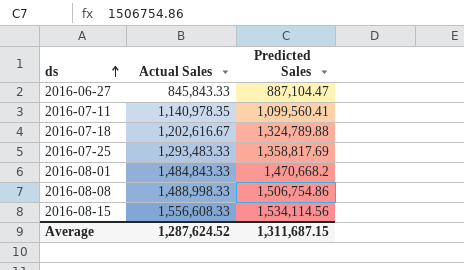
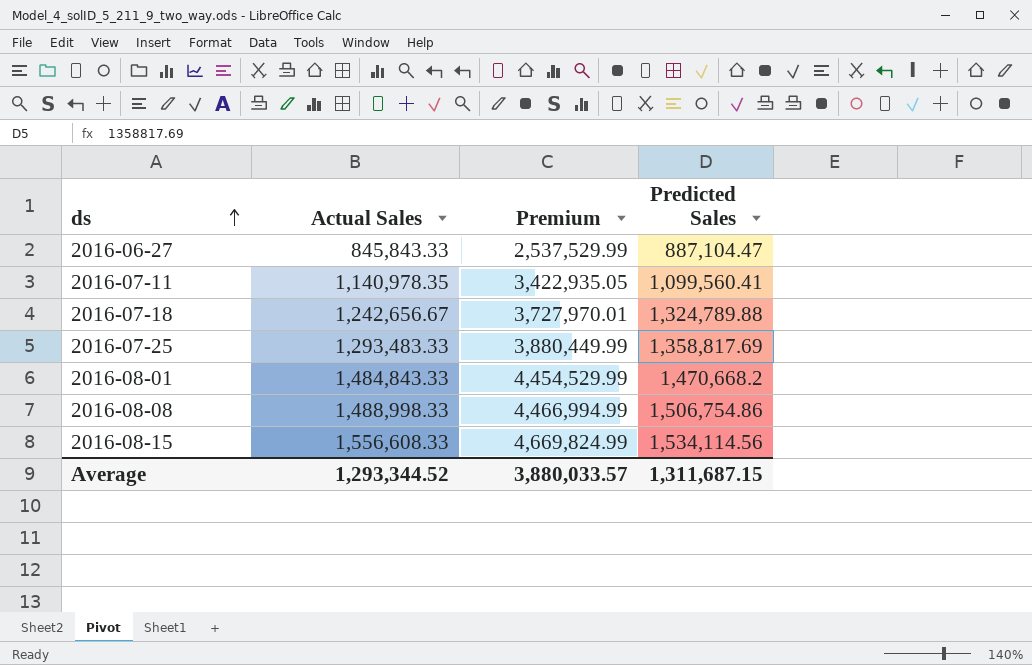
column Premium | formula: none -> [Actual Sales] * 3
2016-07-18 | Actual Sales: 1,202,616.67 -> 1,242,656.67
Average | Actual Sales: 1,287,624.52 -> 1,293,344.52

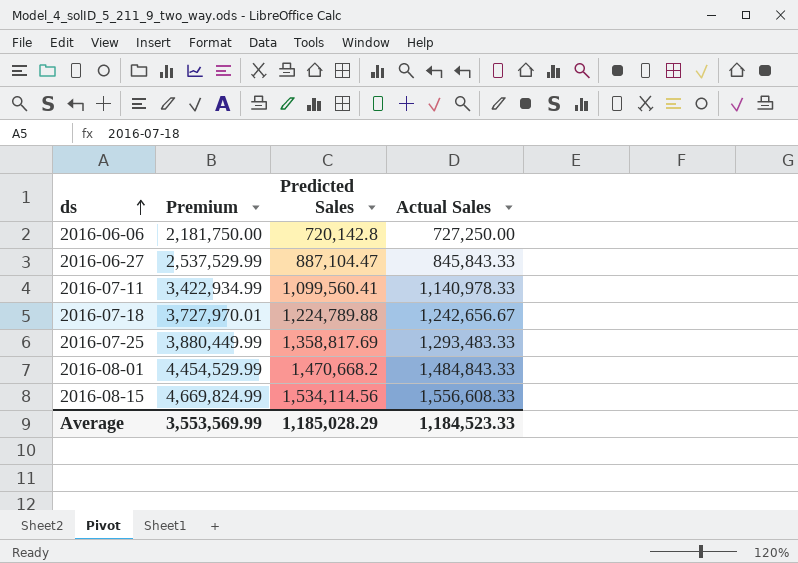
column Actual Sales | position: 2 -> 4
row 2016-08-08: 1,488,998.33 | 4,466,994.99 | 1,506,754.86 -> none
row 2016-06-06: none -> 2,181,750.00 | 720,142.8 | 727,250.00
2016-07-11 | Premium: 3,422,935.05 -> 3,422,934.99
2016-07-11 | Actual Sales: 1,140,978.35 -> 1,140,978.33
2016-07-18 | Predicted Sales: 1,324,789.88 -> 1,224,789.88
Average | Premium: 3,880,033.57 -> 3,553,569.99
Average | Predicted Sales: 1,311,687.15 -> 1,185,028.29
Average | Actual Sales: 1,293,344.52 -> 1,184,523.33

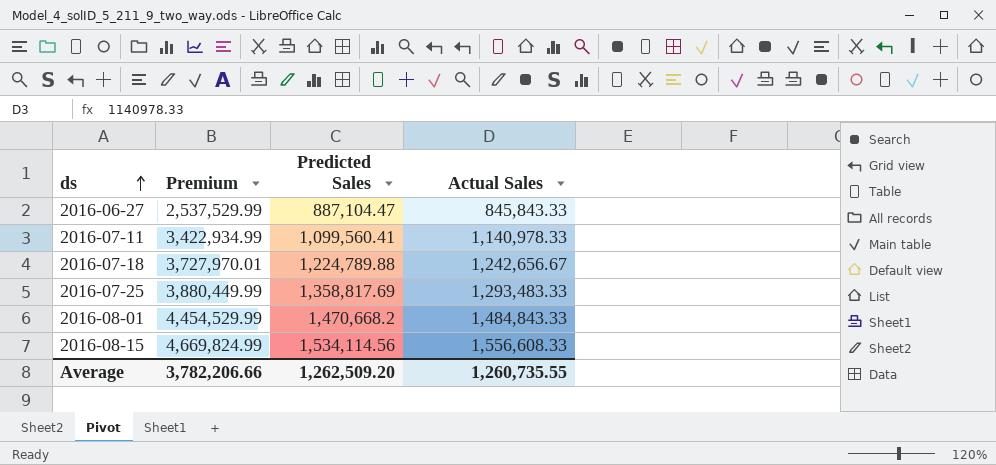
row 2016-06-06: 2,181,750.00 | 720,142.8 | 727,250.00 -> none
Average | Premium: 3,553,569.99 -> 3,782,206.66
Average | Predicted Sales: 1,185,028.29 -> 1,262,509.20
Average | Actual Sales: 1,184,523.33 -> 1,260,735.55

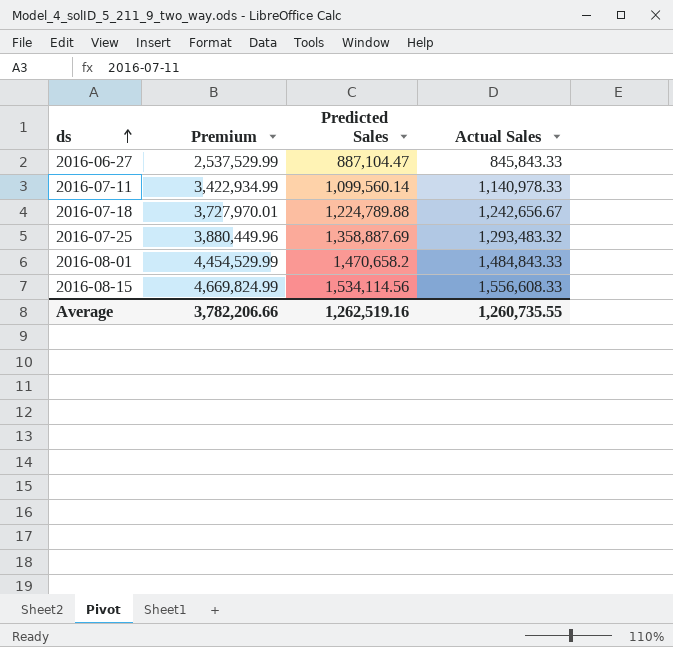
2016-07-11 | Predicted Sales: 1,099,560.41 -> 1,099,560.14
2016-07-25 | Premium: 3,880,449.99 -> 3,880,449.96
2016-07-25 | Predicted Sales: 1,358,817.69 -> 1,358,887.69
2016-07-25 | Actual Sales: 1,293,483.33 -> 1,293,483.32
2016-08-01 | Predicted Sales: 1,470,668.2 -> 1,470,658.2
Average | Predicted Sales: 1,262,509.20 -> 1,262,519.16

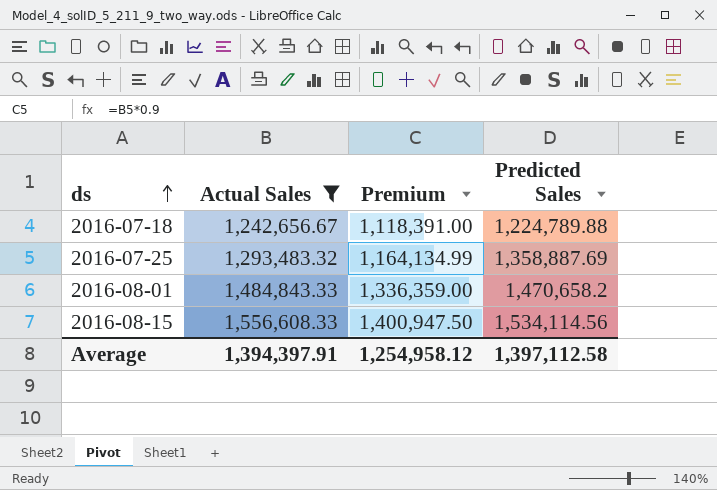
filter: none -> Actual Sales >= 1,242,656.67
column Actual Sales | position: 4 -> 2
column Premium | formula: [Actual Sales] * 3 -> [Actual Sales] * 0.9
Average | Actual Sales: 1,260,735.55 -> 1,394,397.91
Average | Premium: 3,782,206.66 -> 1,254,958.12
Average | Predicted Sales: 1,262,519.16 -> 1,397,112.58

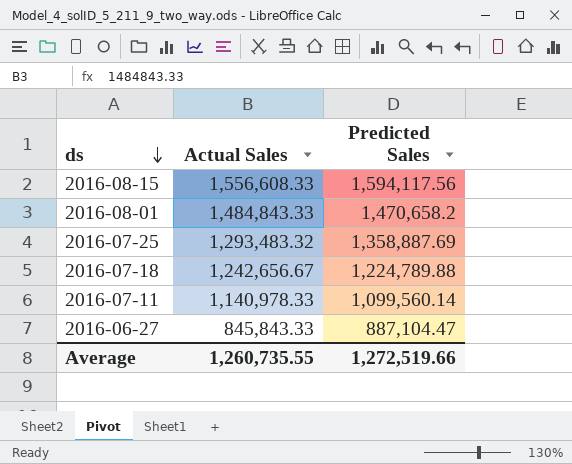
filter: Actual Sales >= 1,242,656.67 -> none
row order: ds ascending -> ds descending
column Premium | formula: [Actual Sales] * 0.9 -> none
2016-08-15 | Predicted Sales: 1,534,114.56 -> 1,594,117.56
Average | Actual Sales: 1,394,397.91 -> 1,260,735.55
Average | Predicted Sales: 1,397,112.58 -> 1,272,519.66

